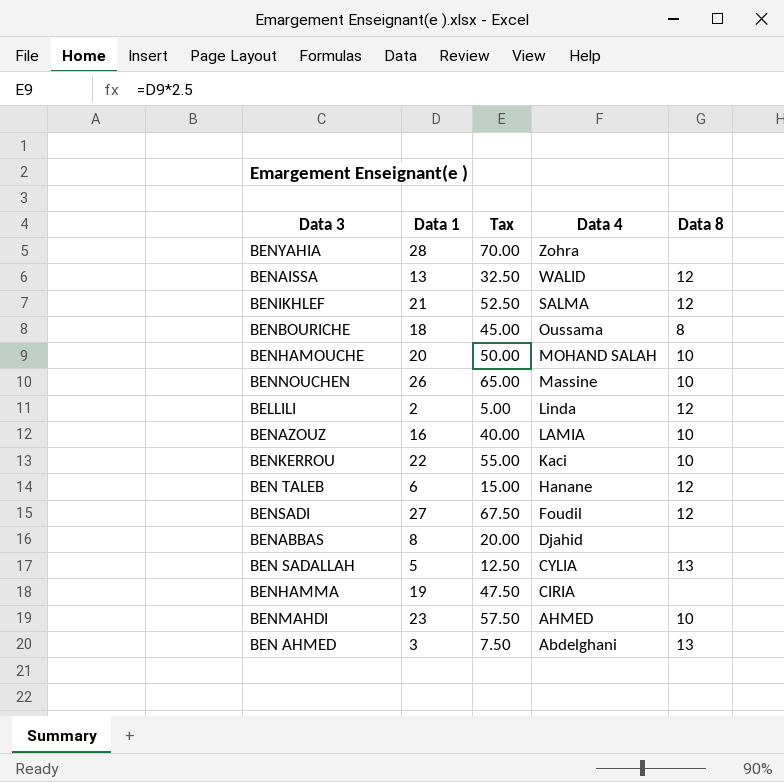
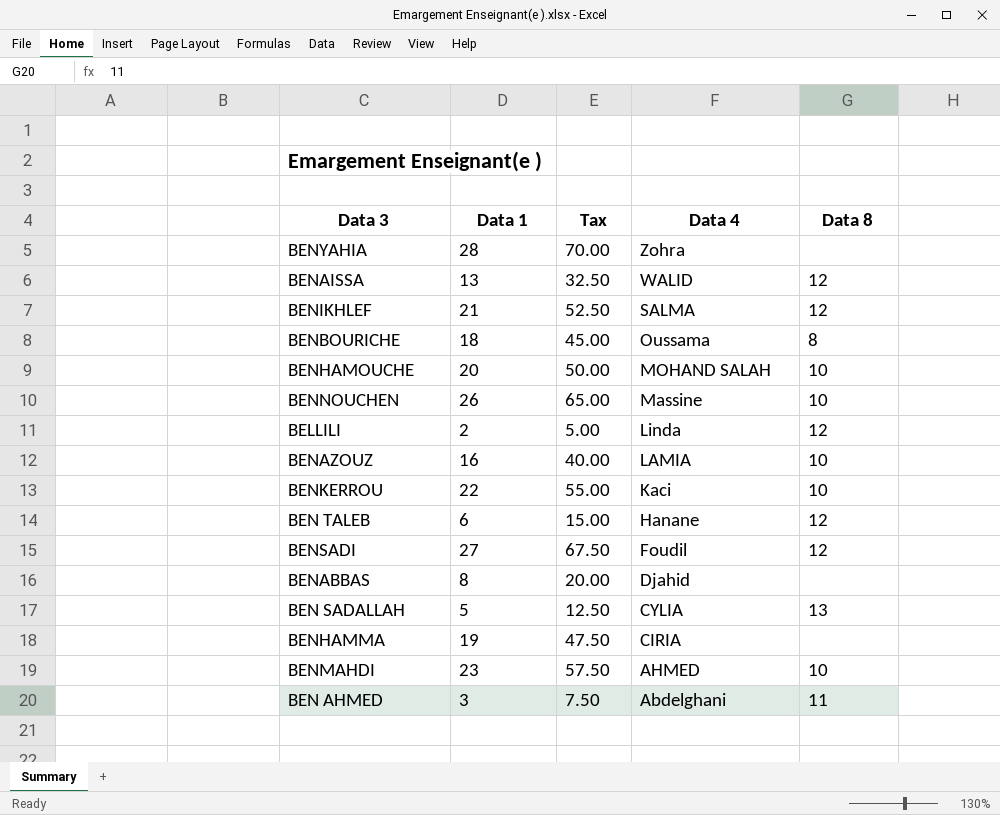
BEN AHMED | Data 8: 13 -> 11

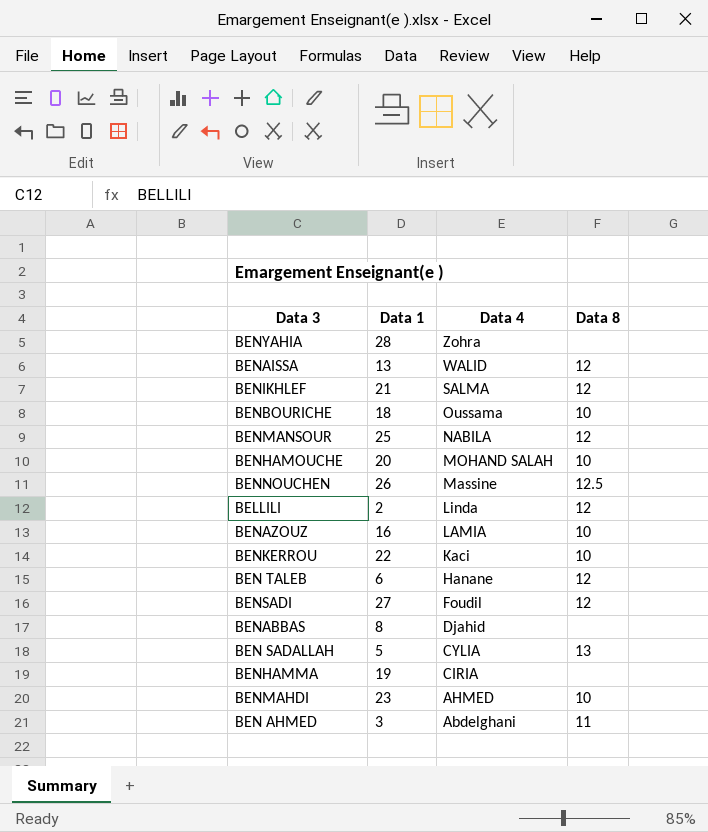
column Tax | formula: [Data 1] * 2.5 -> none
BENBOURICHE | Data 8: 8 -> 10
row BENMANSOUR: none -> 25 | NABILA | 12
BENNOUCHEN | Data 8: 10 -> 12.5

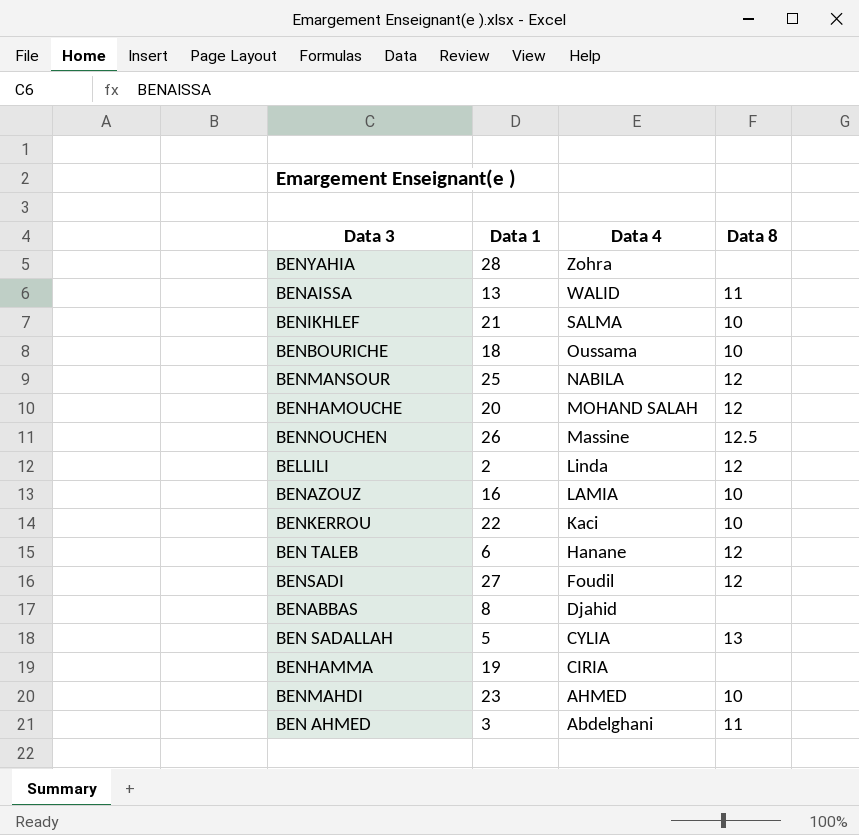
BENAISSA | Data 8: 12 -> 11
BENIKHLEF | Data 8: 12 -> 10
BENHAMOUCHE | Data 8: 10 -> 12

